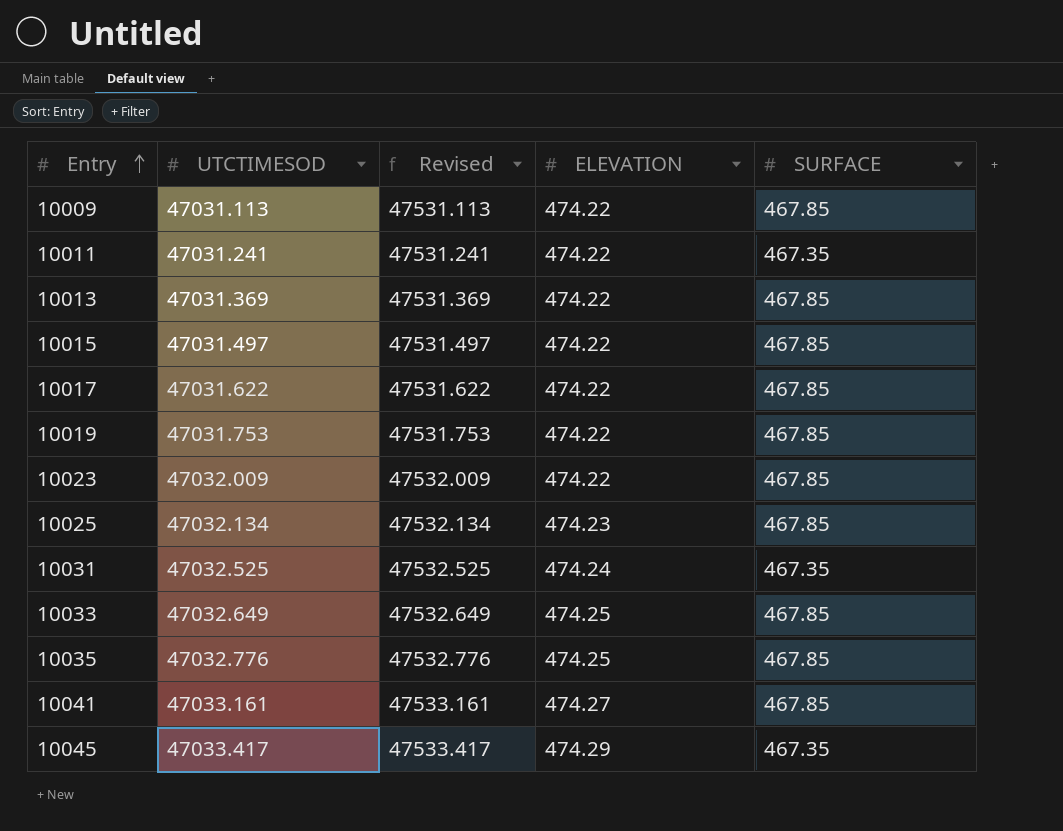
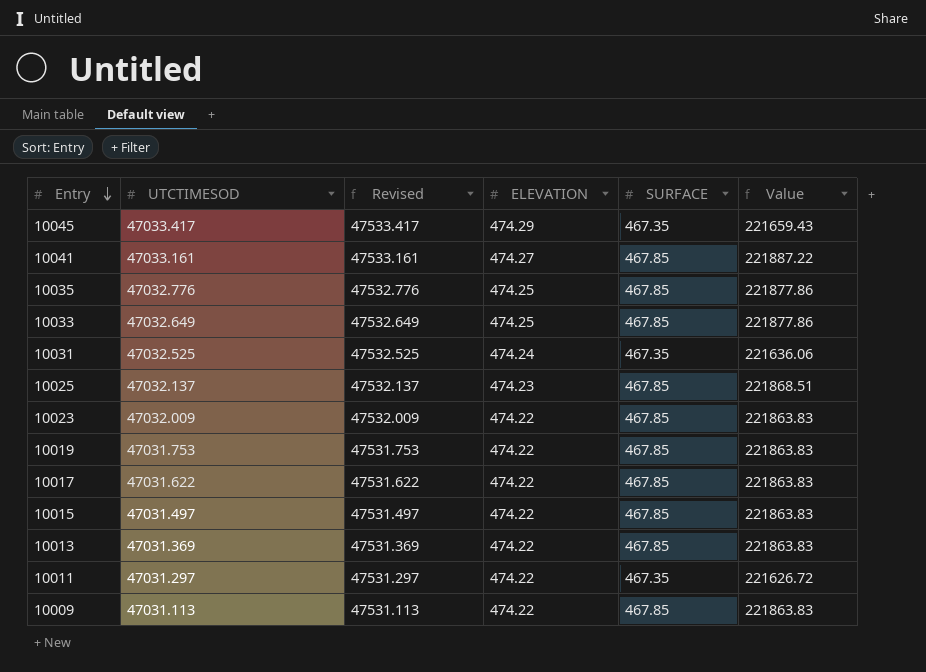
row order: Entry ascending -> Entry descending
column Value | formula: none -> [ELEVATION] * [SURFACE]
10025 | UTCTIMESOD: 47032.134 -> 47032.137
10025 | Revised: 47532.134 -> 47532.137
10011 | UTCTIMESOD: 47031.241 -> 47031.297
10011 | Revised: 47531.241 -> 47531.297

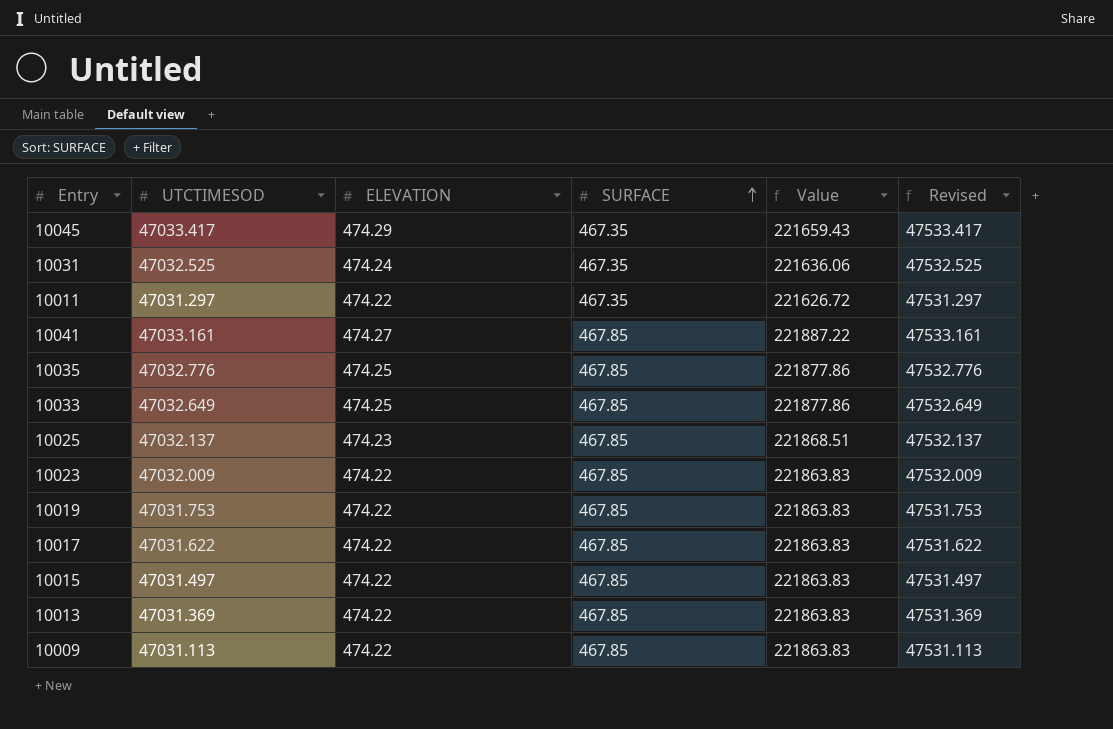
row order: Entry descending -> SURFACE ascending
column Revised | position: 3 -> 6

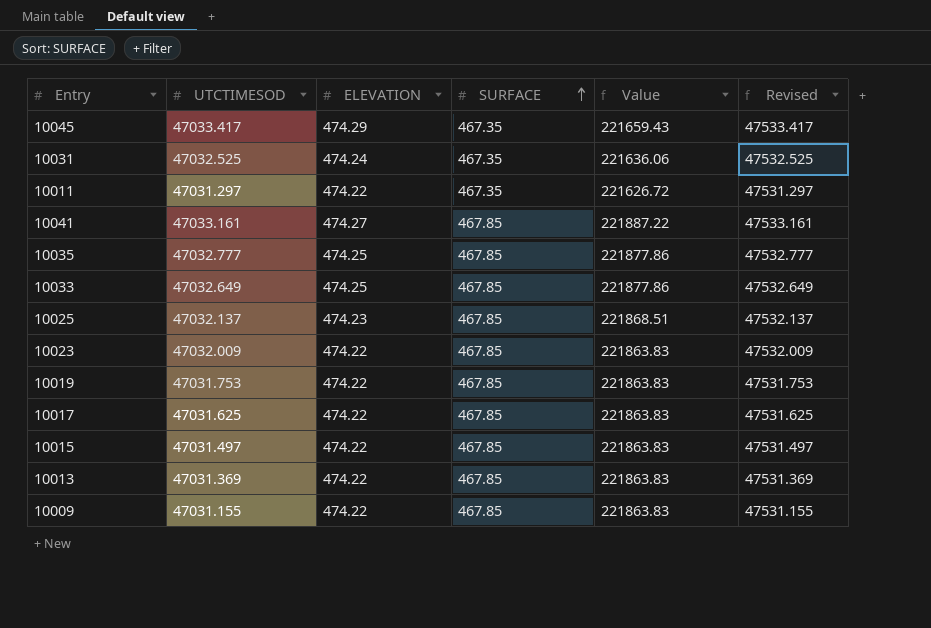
10035 | UTCTIMESOD: 47032.776 -> 47032.777
10035 | Revised: 47532.776 -> 47532.777
10017 | UTCTIMESOD: 47031.622 -> 47031.625
10017 | Revised: 47531.622 -> 47531.625
10009 | UTCTIMESOD: 47031.113 -> 47031.155
10009 | Revised: 47531.113 -> 47531.155

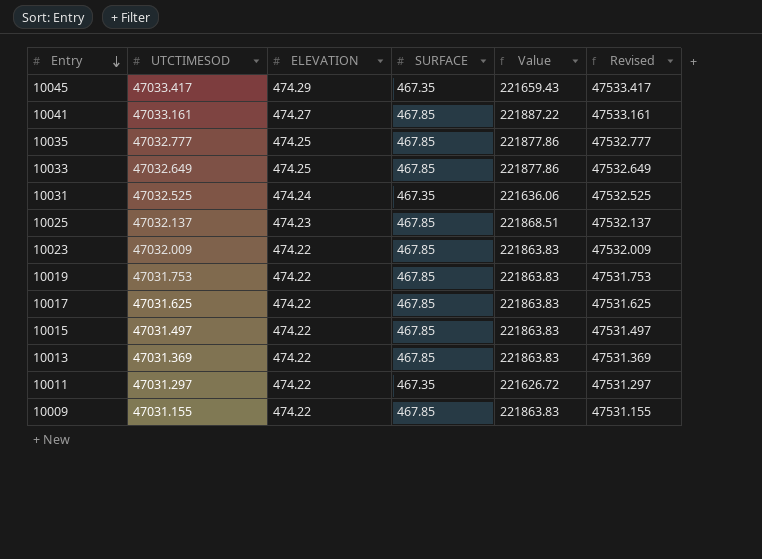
row order: SURFACE ascending -> Entry descending

